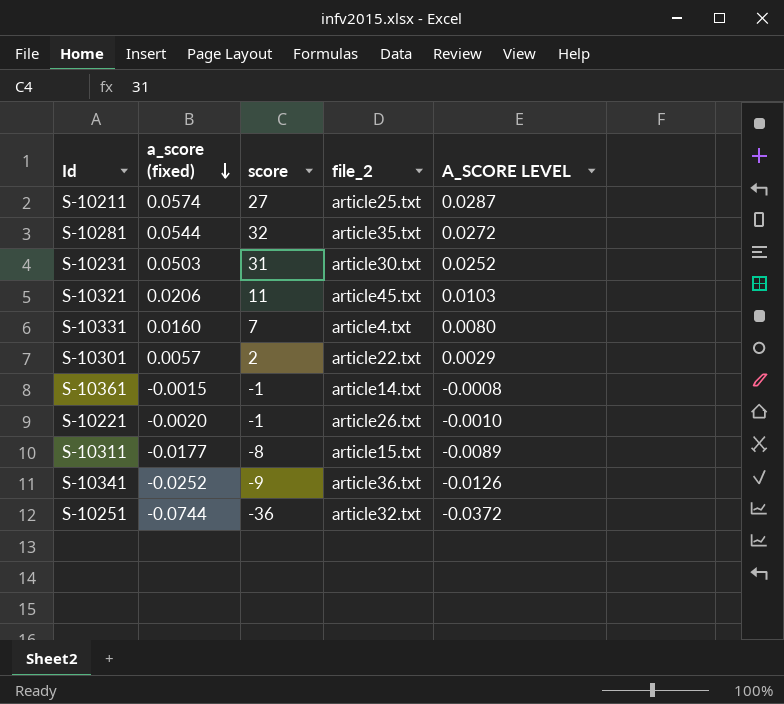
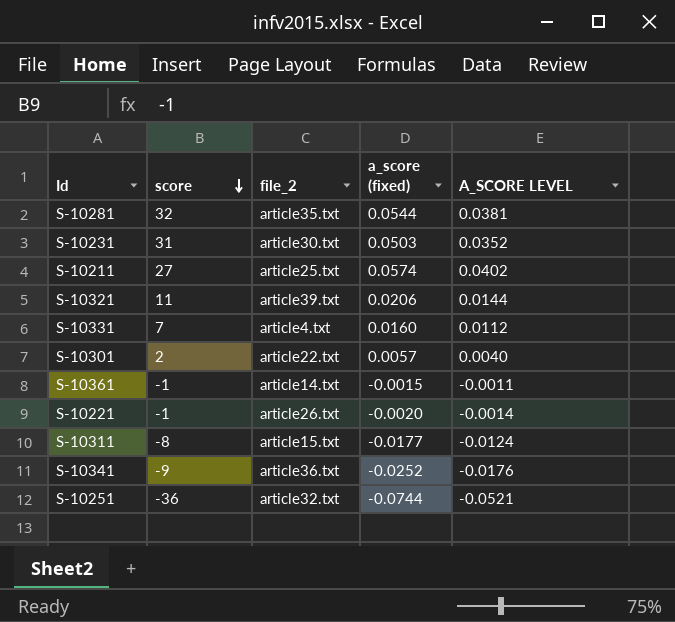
row order: a_score (fixed) descending -> score descending
column a_score (fixed) | position: 2 -> 4
column A_SCORE LEVEL | formula: [a_score (fixed)] * 0.5 -> [a_score (fixed)] * 0.7
S-10321 | file_2: article45.txt -> article39.txt

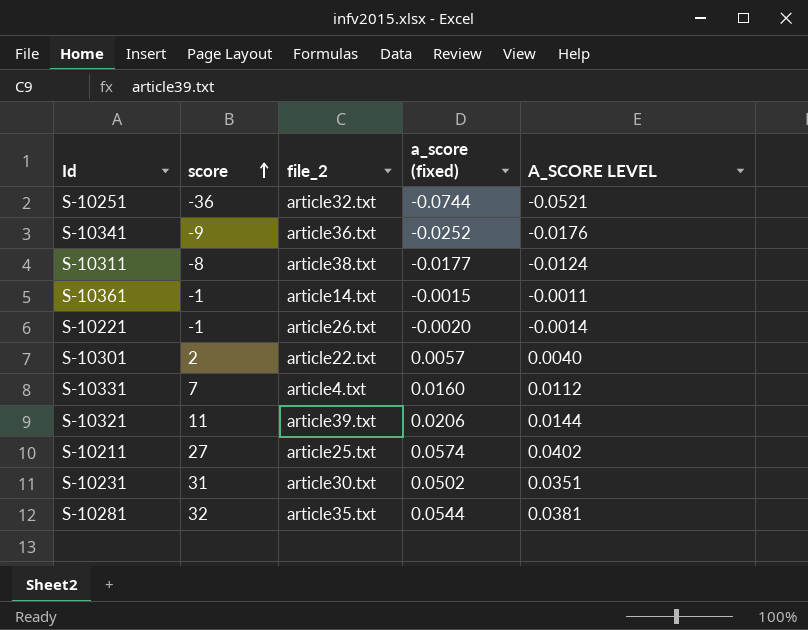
row order: score descending -> score ascending
S-10311 | file_2: article15.txt -> article38.txt
S-10231 | a_score (fixed): 0.0503 -> 0.0502
S-10231 | A_SCORE LEVEL: 0.0352 -> 0.0351

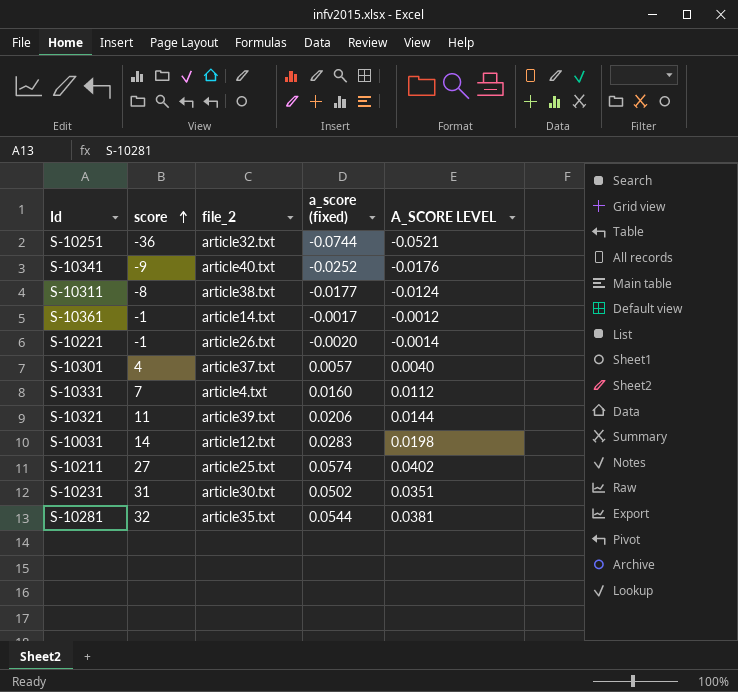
S-10341 | file_2: article36.txt -> article40.txt
S-10361 | a_score (fixed): -0.0015 -> -0.0017
S-10361 | A_SCORE LEVEL: -0.0011 -> -0.0012
S-10301 | score: 2 -> 4
S-10301 | file_2: article22.txt -> article37.txt
row S-10031: none -> 14 | article12.txt | 0.0283 | 0.0198

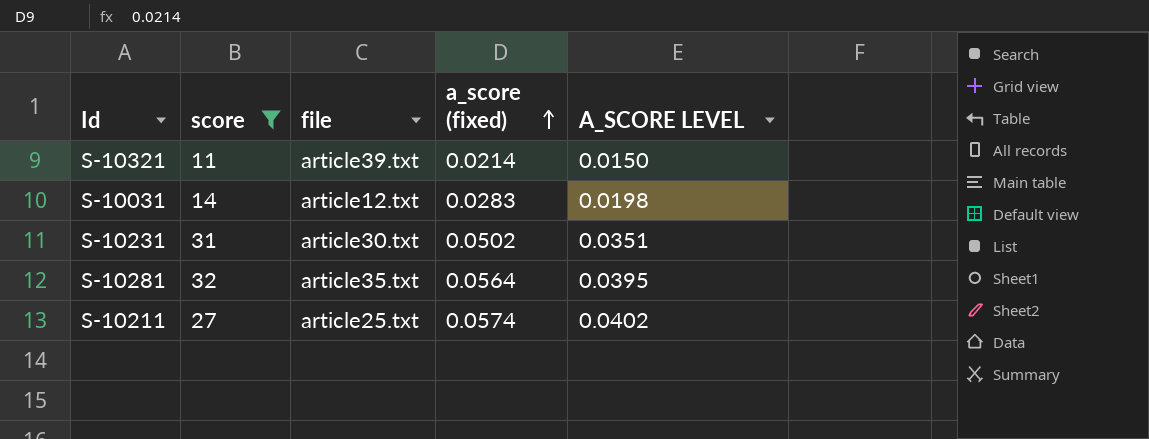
filter: none -> score >= 11
row order: score ascending -> a_score (fixed) ascending
column name: file_2 -> file
S-10321 | a_score (fixed): 0.0206 -> 0.0214
S-10321 | A_SCORE LEVEL: 0.0144 -> 0.0150
S-10281 | a_score (fixed): 0.0544 -> 0.0564
S-10281 | A_SCORE LEVEL: 0.0381 -> 0.0395

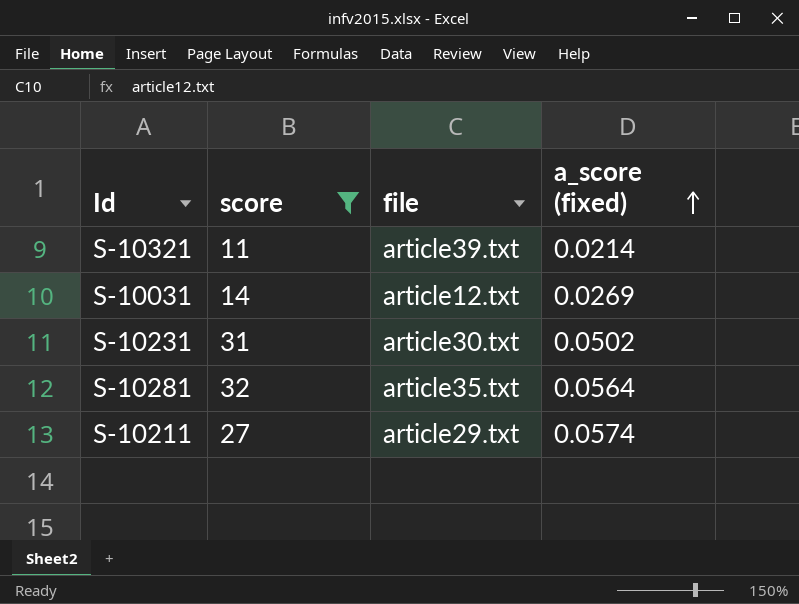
column A_SCORE LEVEL | formula: [a_score (fixed)] * 0.7 -> none
S-10031 | a_score (fixed): 0.0283 -> 0.0269
S-10211 | file: article25.txt -> article29.txt

